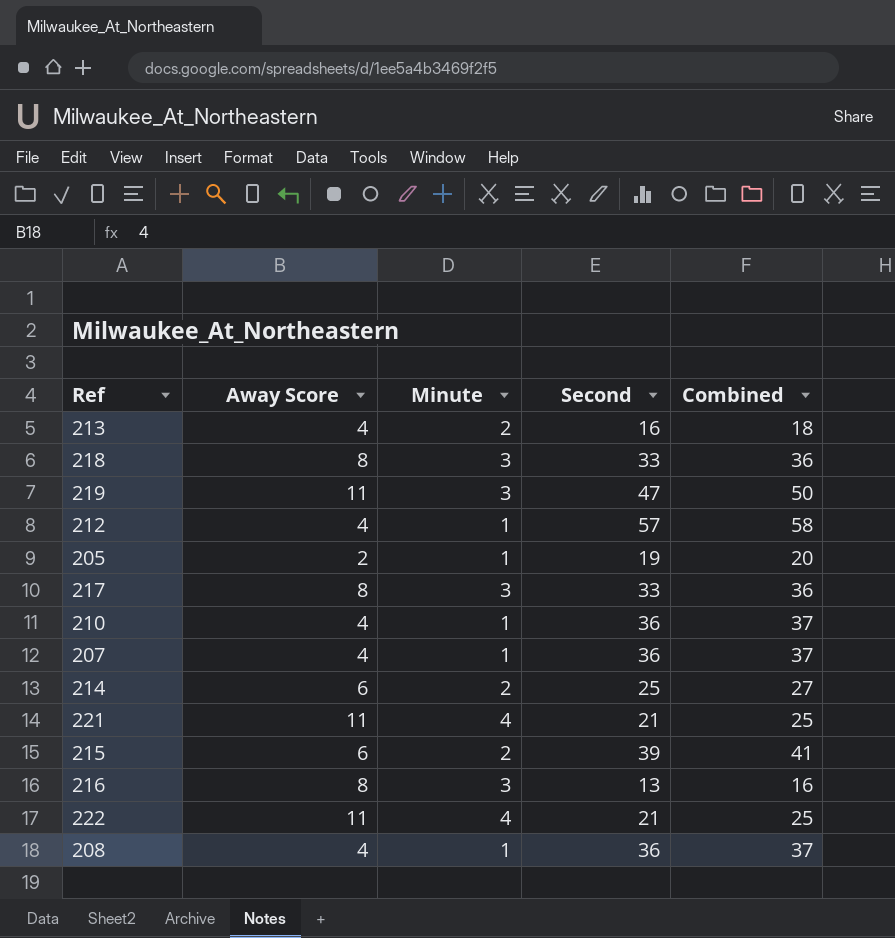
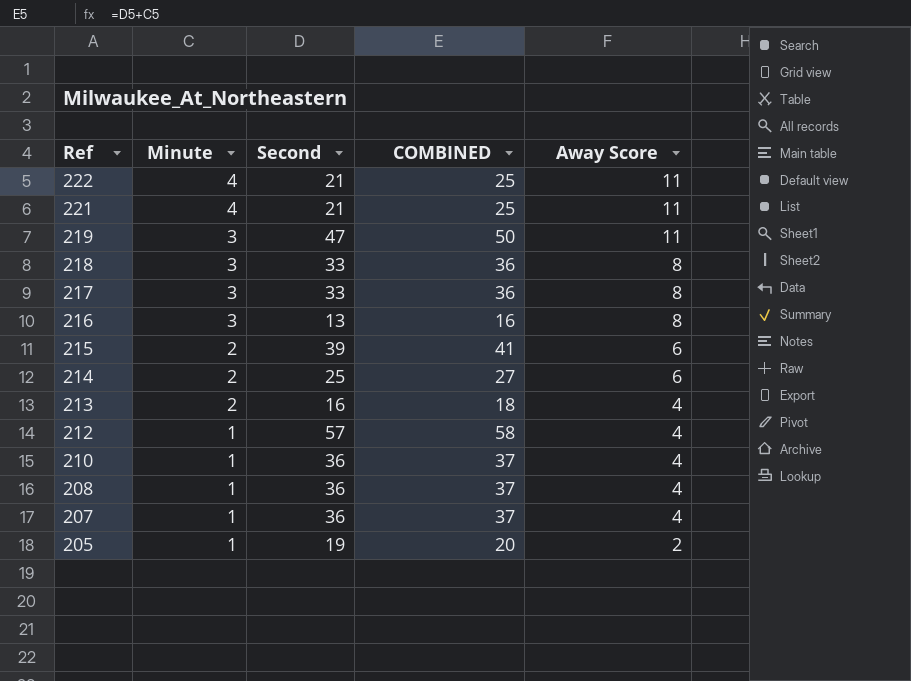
row order: none -> Ref descending
column name: Combined -> COMBINED
column Away Score | position: 2 -> 5

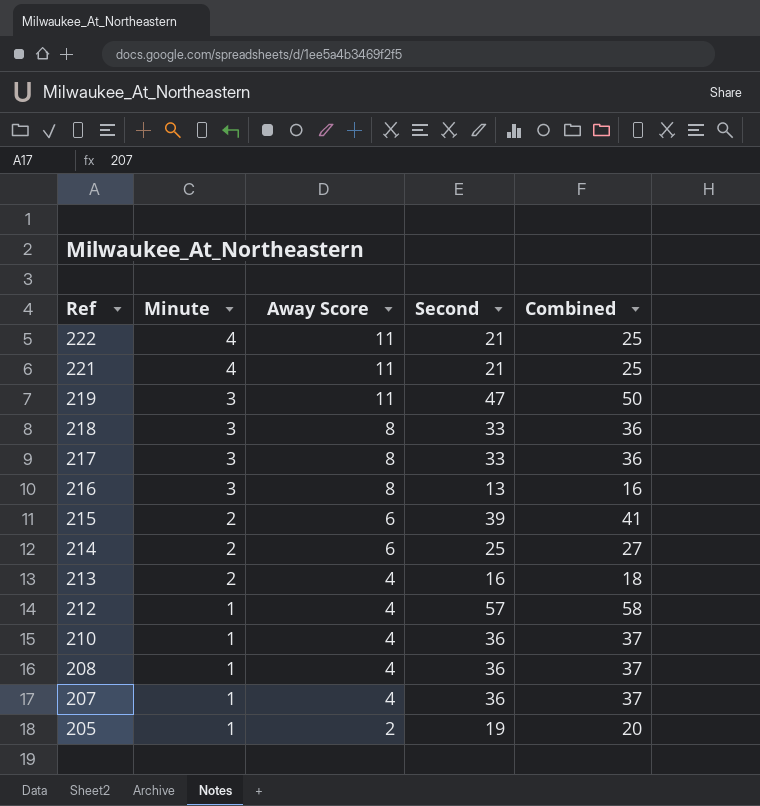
column Away Score | position: 5 -> 3
column name: COMBINED -> Combined

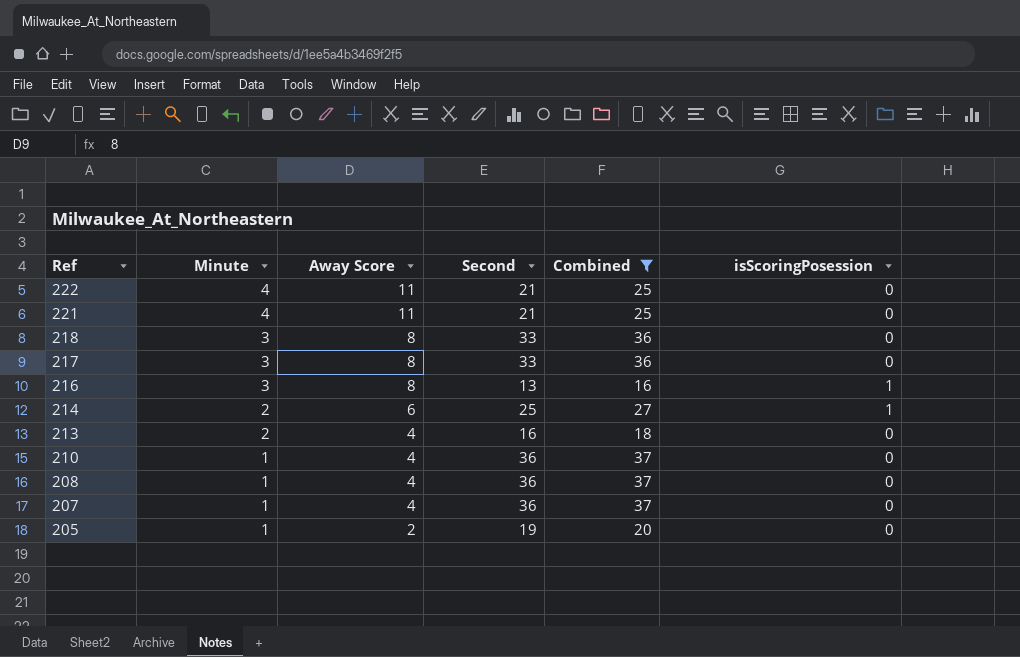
filter: none -> Combined <= 37
column isScoringPosession | position: none -> 6

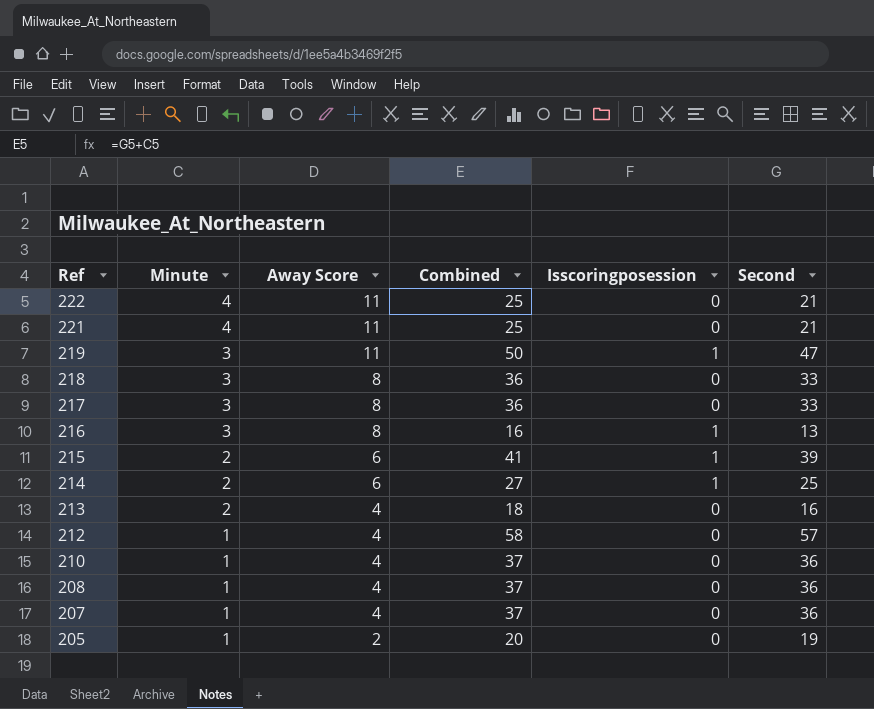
filter: Combined <= 37 -> none
column name: isScoringPosession -> Isscoringposession
column Second | position: 4 -> 6

